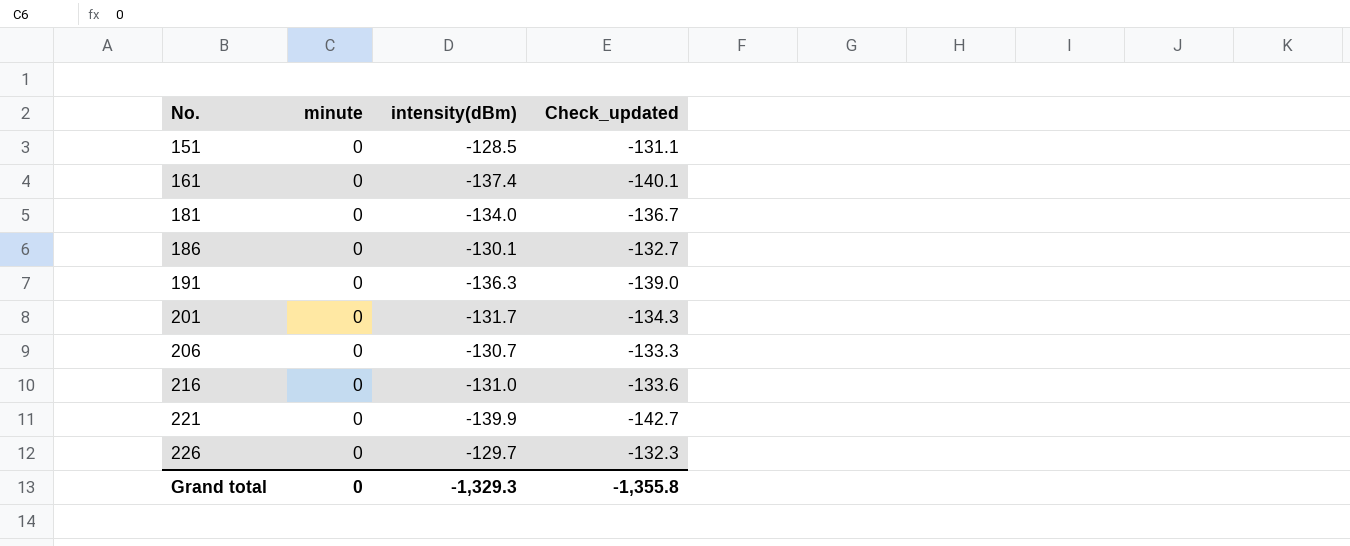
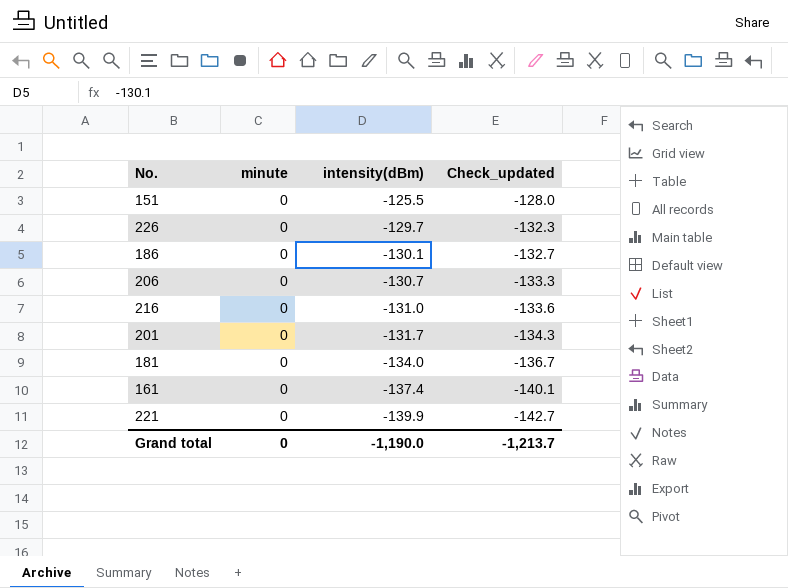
row order: No. ascending -> intensity(dBm) descending
row 191: 0 | -136.3 | -139.0 -> none
151 | intensity(dBm): -128.5 -> -125.5
151 | Check_updated: -131.1 -> -128.0
Grand total | intensity(dBm): -1,329.3 -> -1,190.0
Grand total | Check_updated: -1,355.8 -> -1,213.7

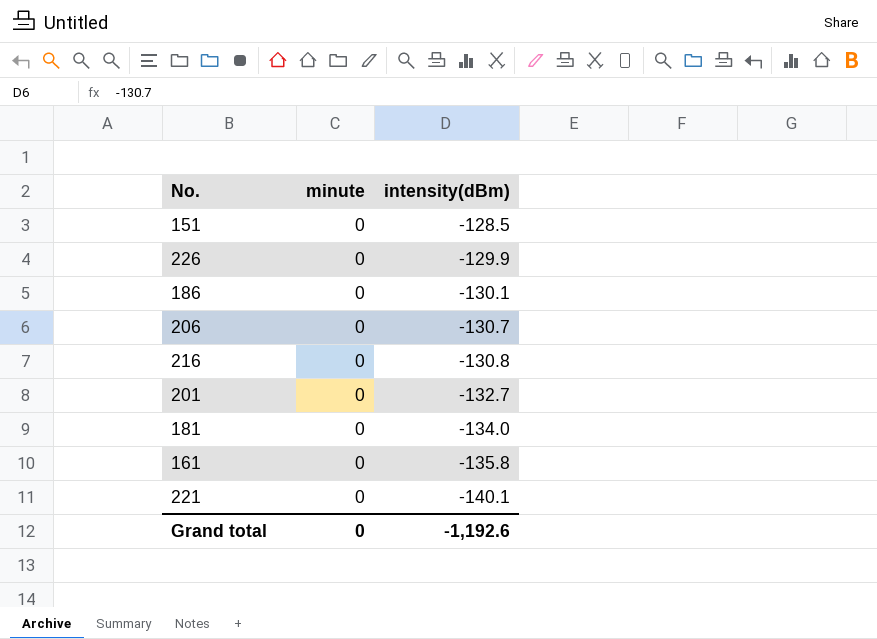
column Check_updated | formula: [intensity(dBm)] * 1.02 -> none
151 | intensity(dBm): -125.5 -> -128.5
226 | intensity(dBm): -129.7 -> -129.9
216 | intensity(dBm): -131.0 -> -130.8
201 | intensity(dBm): -131.7 -> -132.7
161 | intensity(dBm): -137.4 -> -135.8
221 | intensity(dBm): -139.9 -> -140.1
Grand total | intensity(dBm): -1,190.0 -> -1,192.6

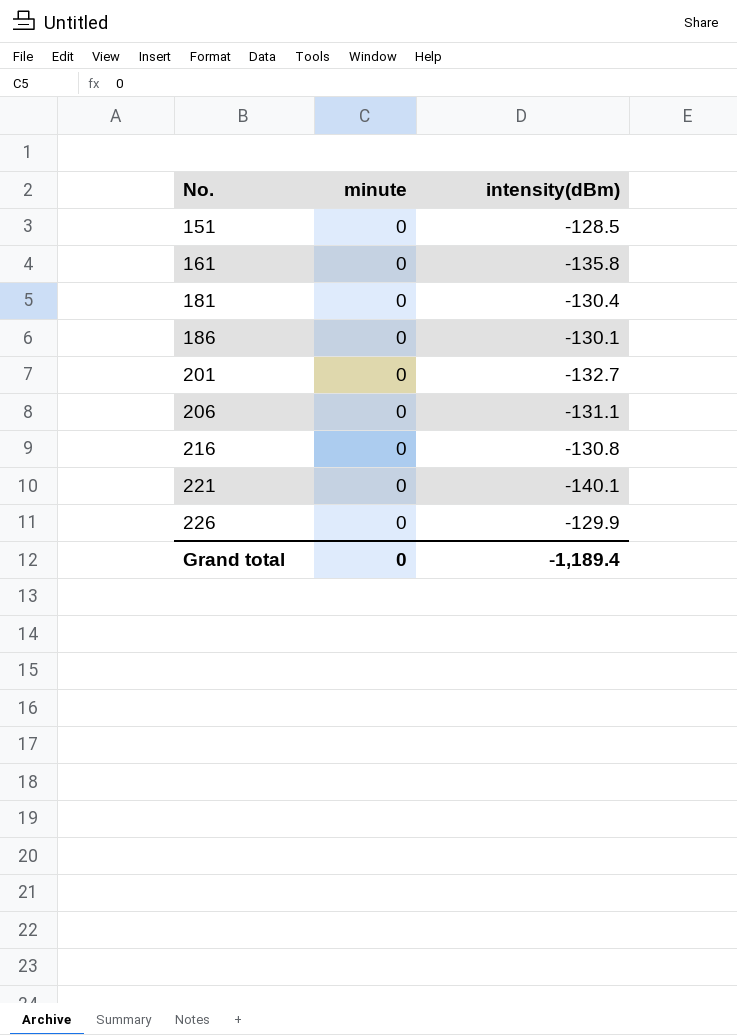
row order: intensity(dBm) descending -> No. ascending
181 | intensity(dBm): -134.0 -> -130.4
206 | intensity(dBm): -130.7 -> -131.1
Grand total | intensity(dBm): -1,192.6 -> -1,189.4

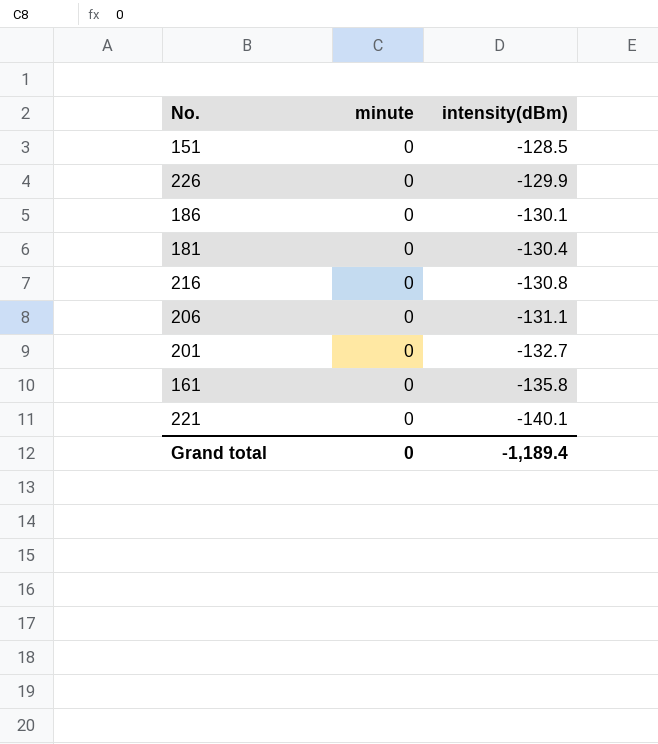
row order: No. ascending -> intensity(dBm) descending

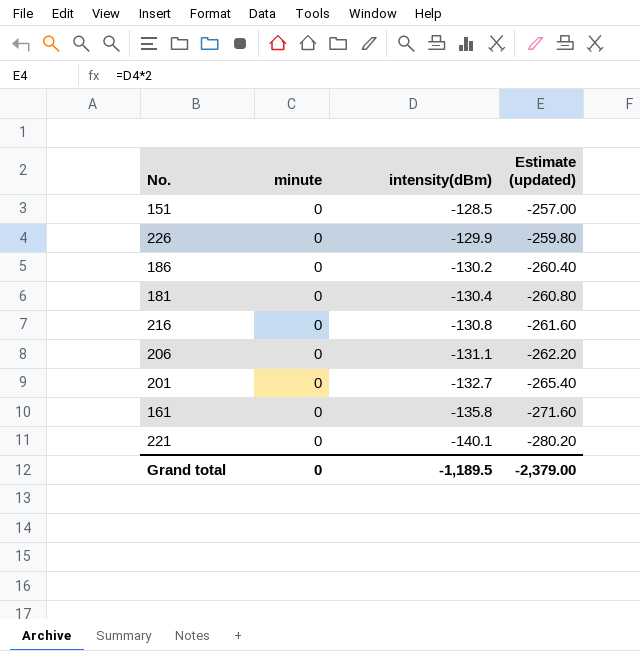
column Estimate (updated) | formula: none -> [intensity(dBm)] * 2
186 | intensity(dBm): -130.1 -> -130.2
Grand total | intensity(dBm): -1,189.4 -> -1,189.5

